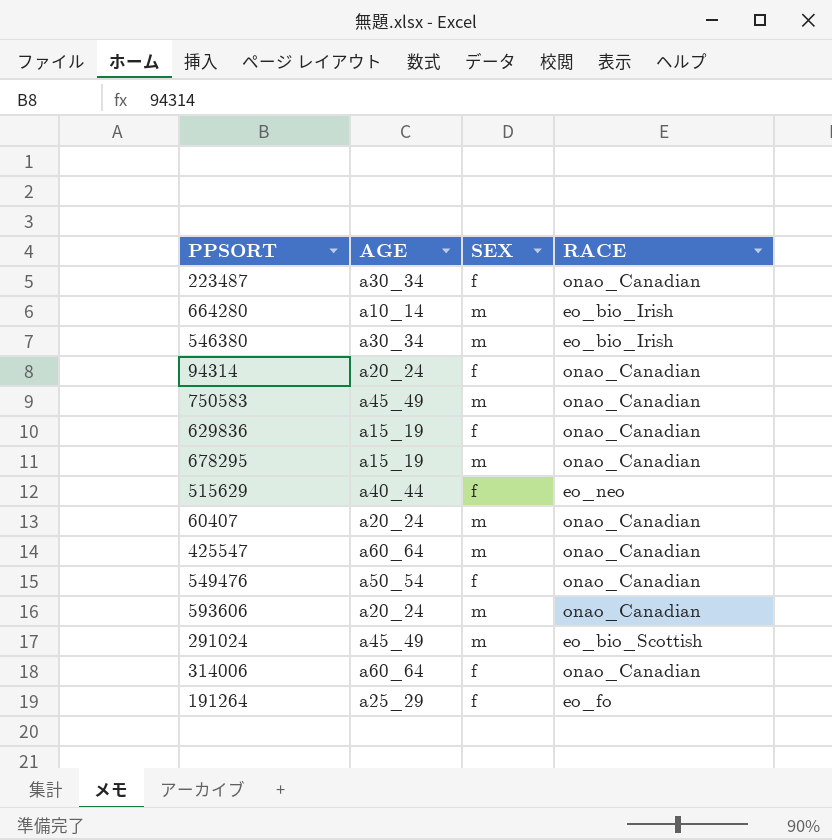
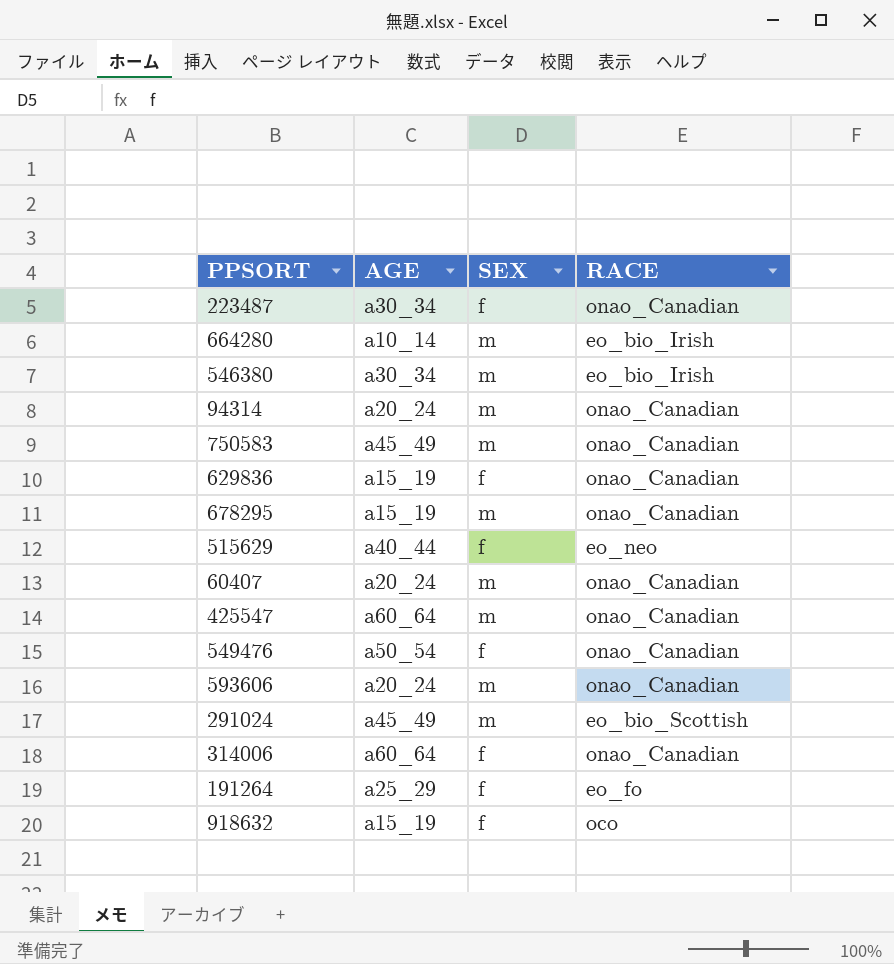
94314 | SEX: f -> m
row 918632: none -> a15_19 | f | oco

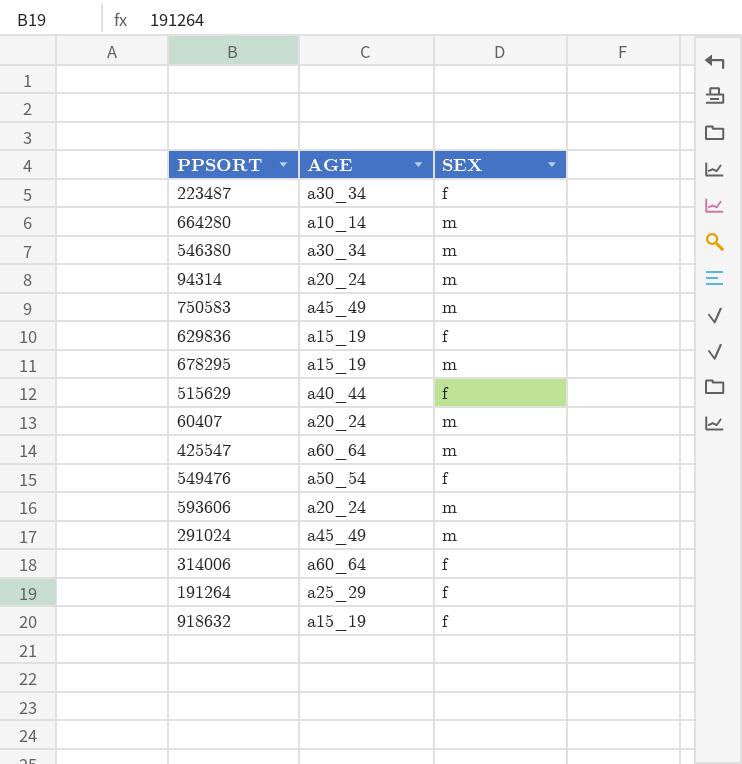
column RACE | position: 4 -> none

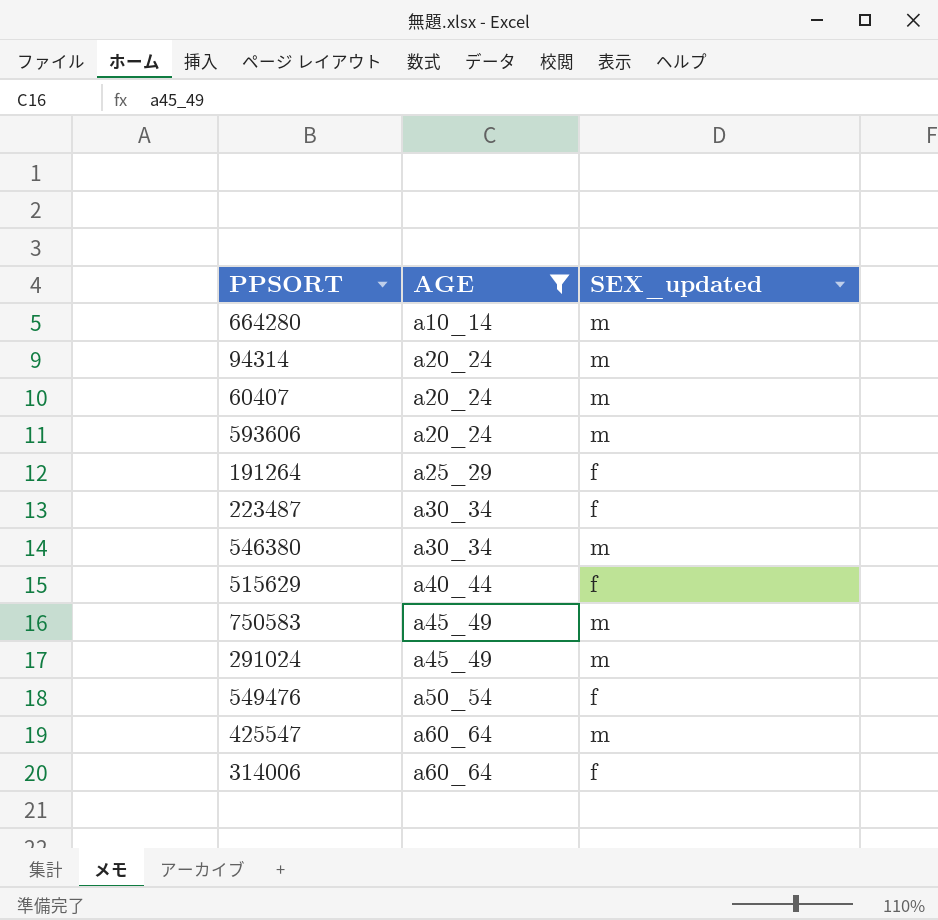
filter: none -> AGE != a15_19
row order: none -> AGE ascending
column name: SEX -> SEX_updated

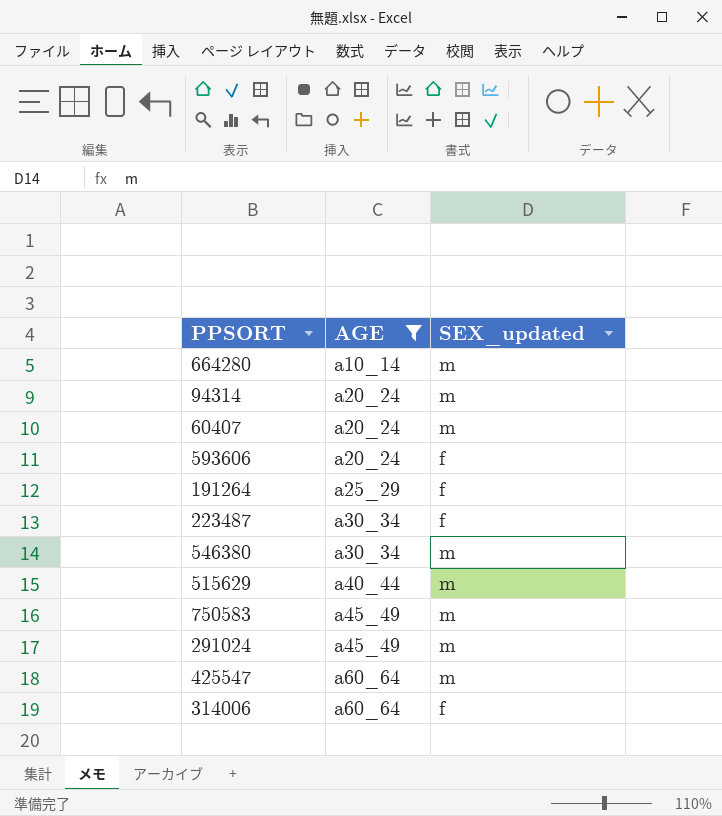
row 549476: a50_54 | f -> none
593606 | SEX_updated: m -> f
515629 | SEX_updated: f -> m

